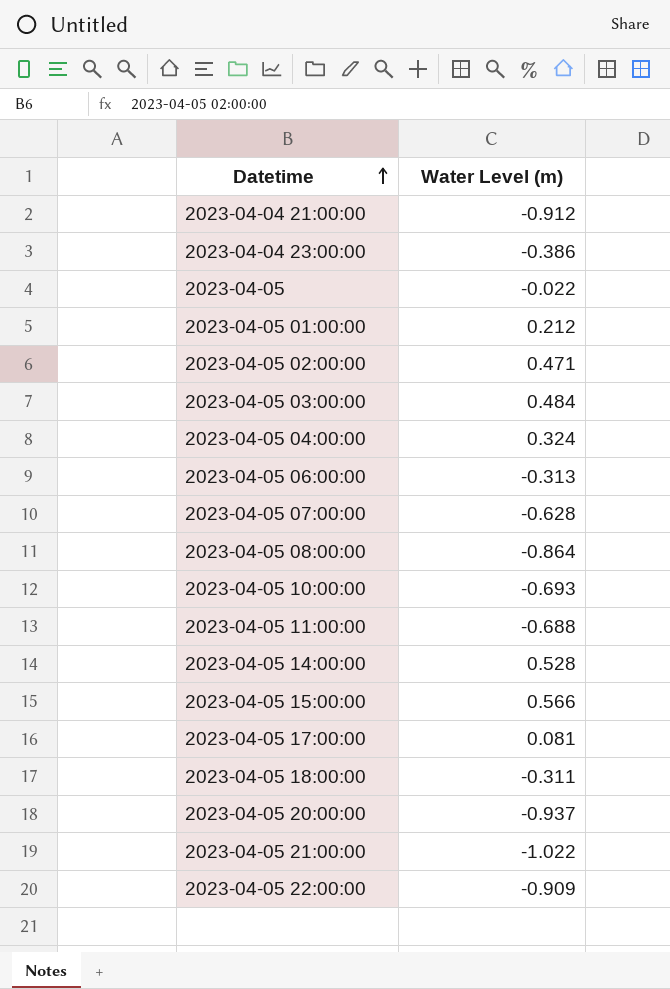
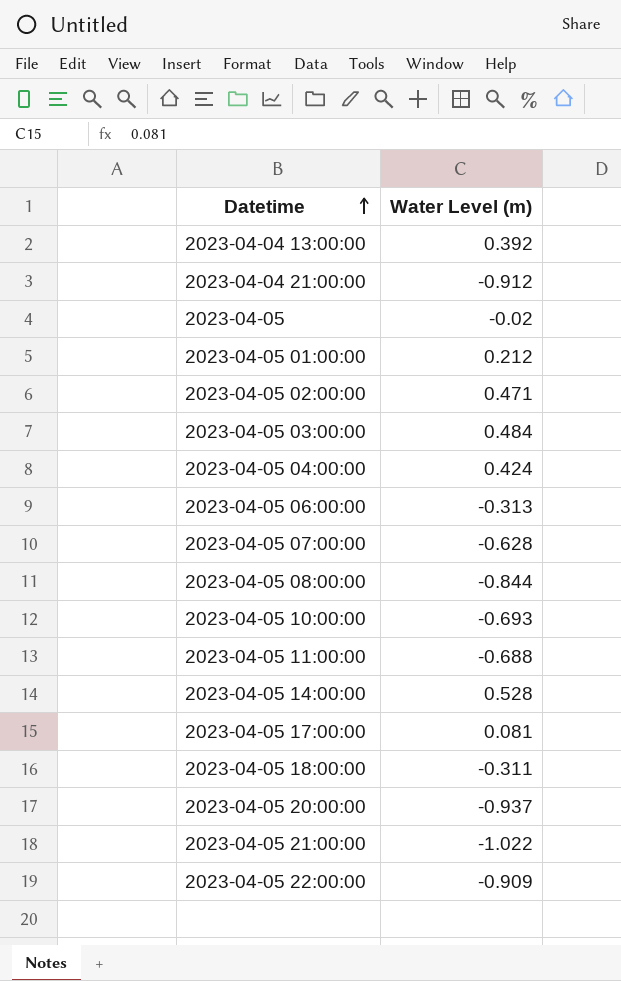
row 2023-04-04 23:00:00: -0.386 -> none
row 2023-04-05 15:00:00: 0.566 -> none
row 2023-04-04 13:00:00: none -> 0.392
2023-04-05 | Water Level (m): -0.022 -> -0.02
2023-04-05 04:00:00 | Water Level (m): 0.324 -> 0.424
2023-04-05 08:00:00 | Water Level (m): -0.864 -> -0.844

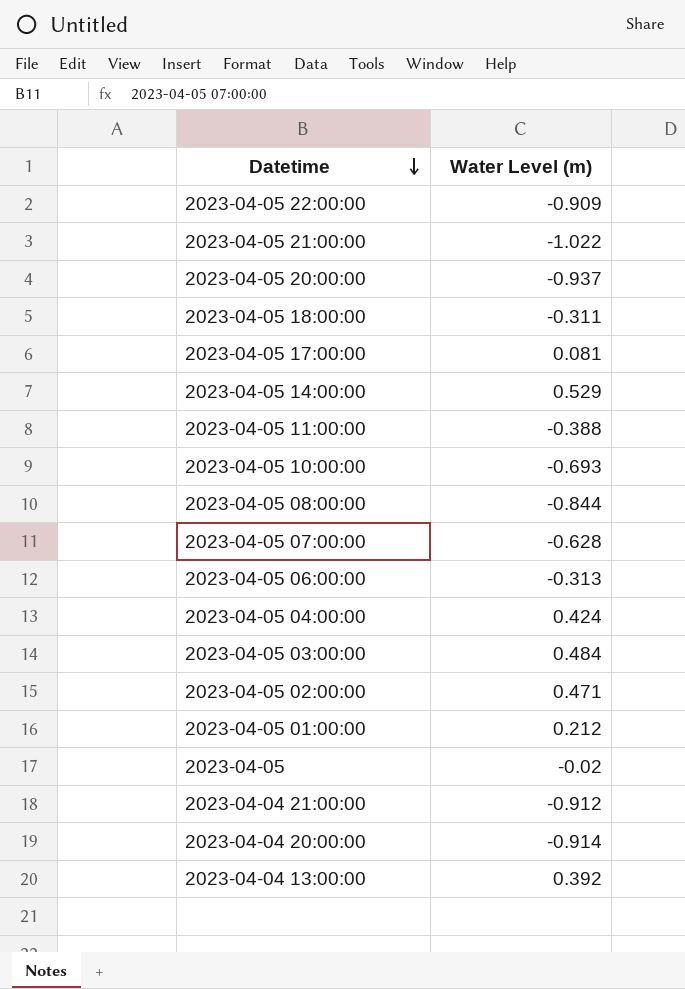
row order: Datetime ascending -> Datetime descending
2023-04-05 14:00:00 | Water Level (m): 0.528 -> 0.529
2023-04-05 11:00:00 | Water Level (m): -0.688 -> -0.388
row 2023-04-04 20:00:00: none -> -0.914

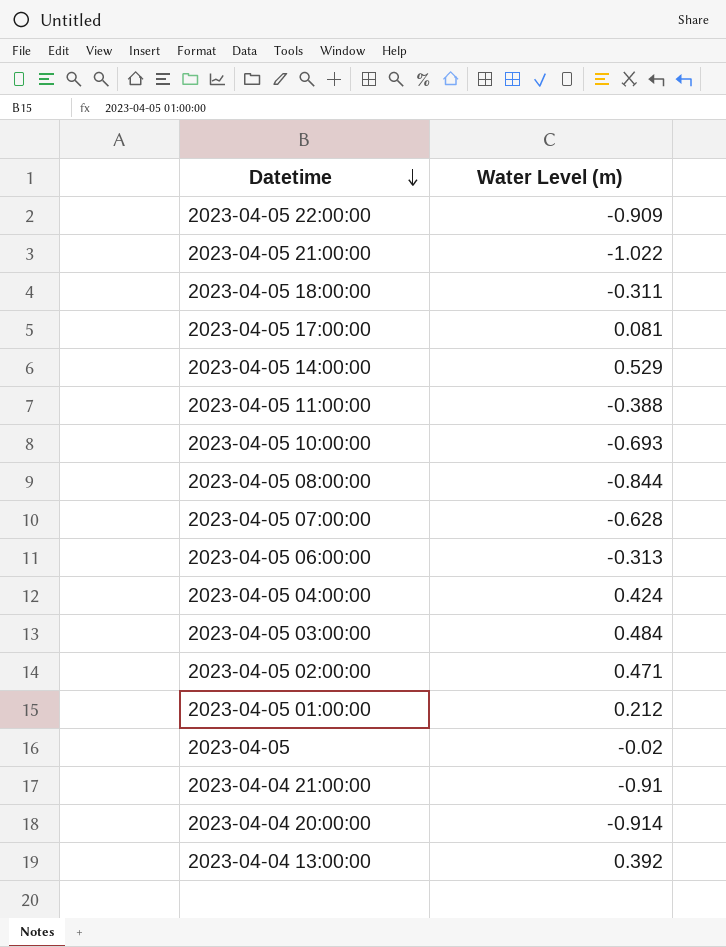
row 2023-04-05 20:00:00: -0.937 -> none
2023-04-04 21:00:00 | Water Level (m): -0.912 -> -0.91

